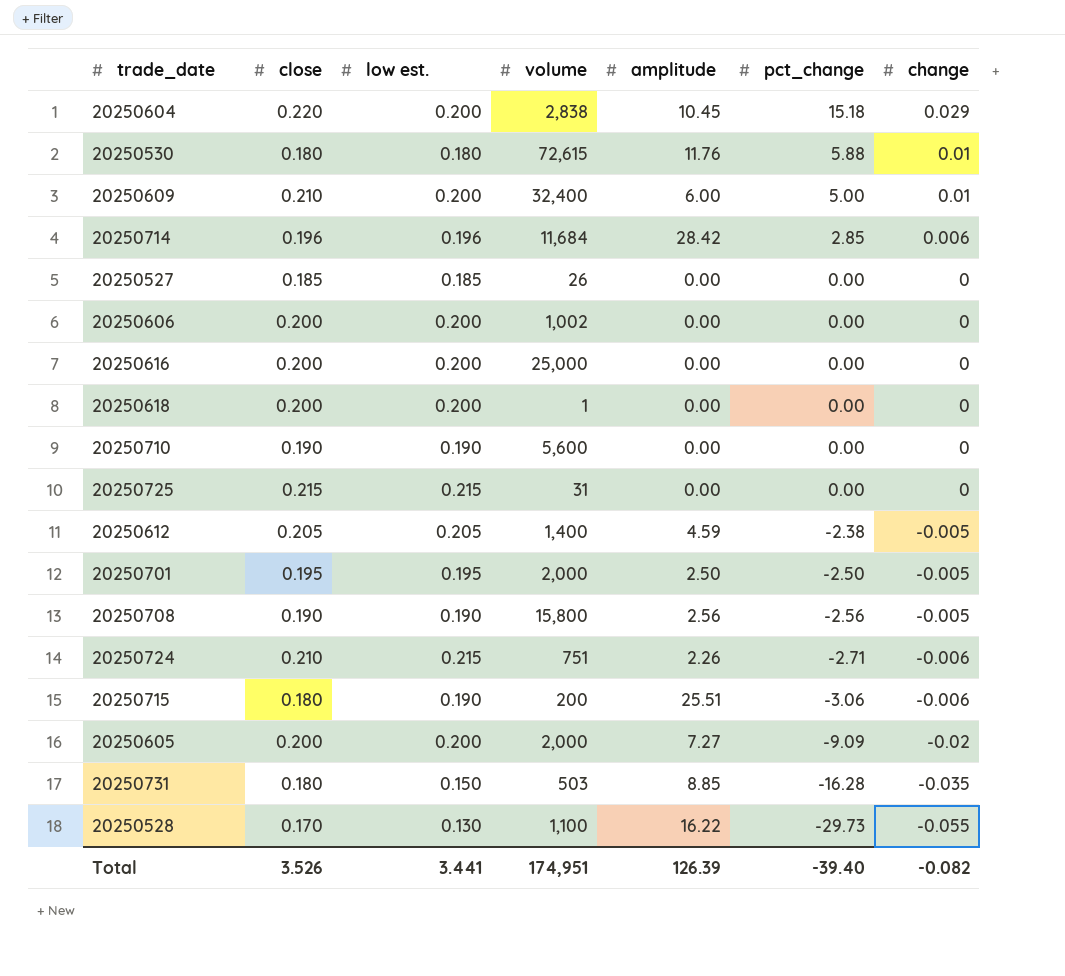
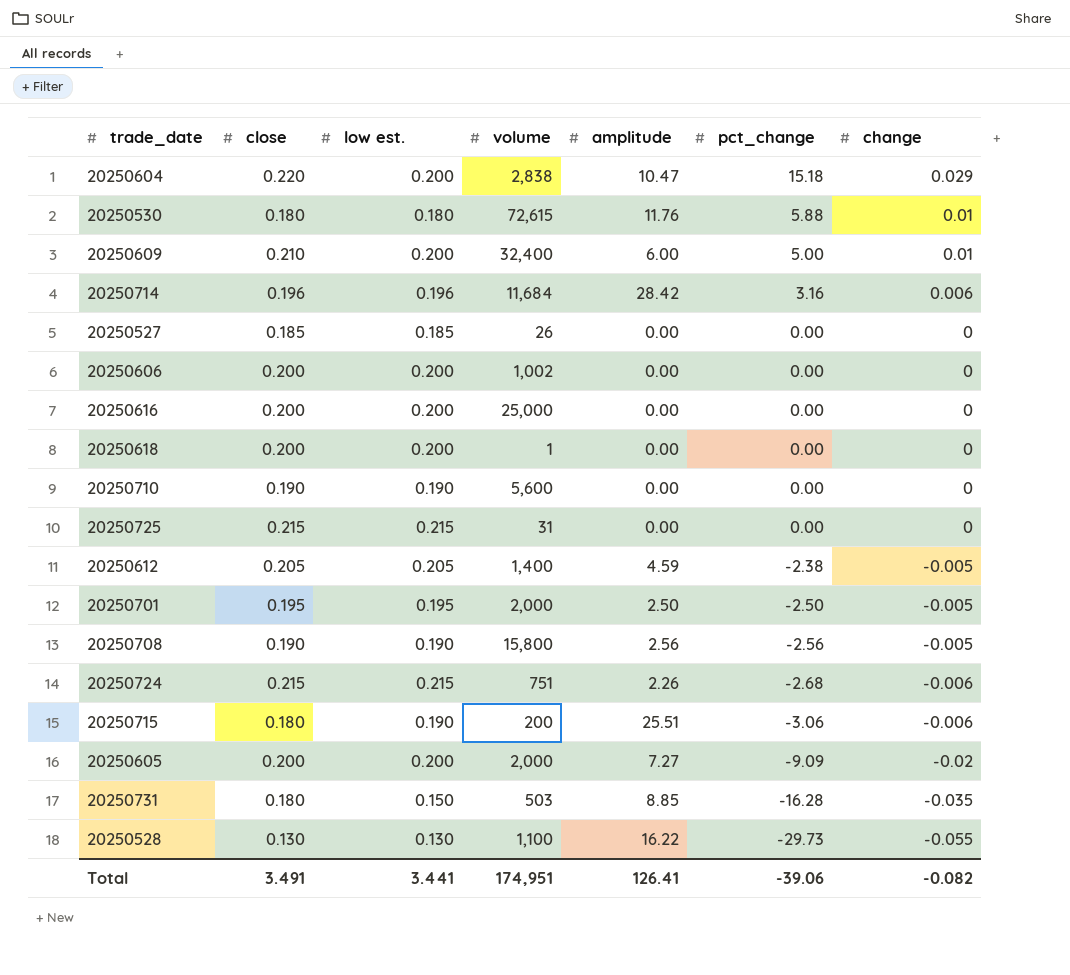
20250604 | amplitude: 10.45 -> 10.47
20250714 | pct_change: 2.85 -> 3.16
20250724 | close: 0.210 -> 0.215
20250724 | pct_change: -2.71 -> -2.68
20250528 | close: 0.170 -> 0.130
Total | close: 3.526 -> 3.491
Total | amplitude: 126.39 -> 126.41
Total | pct_change: -39.40 -> -39.06

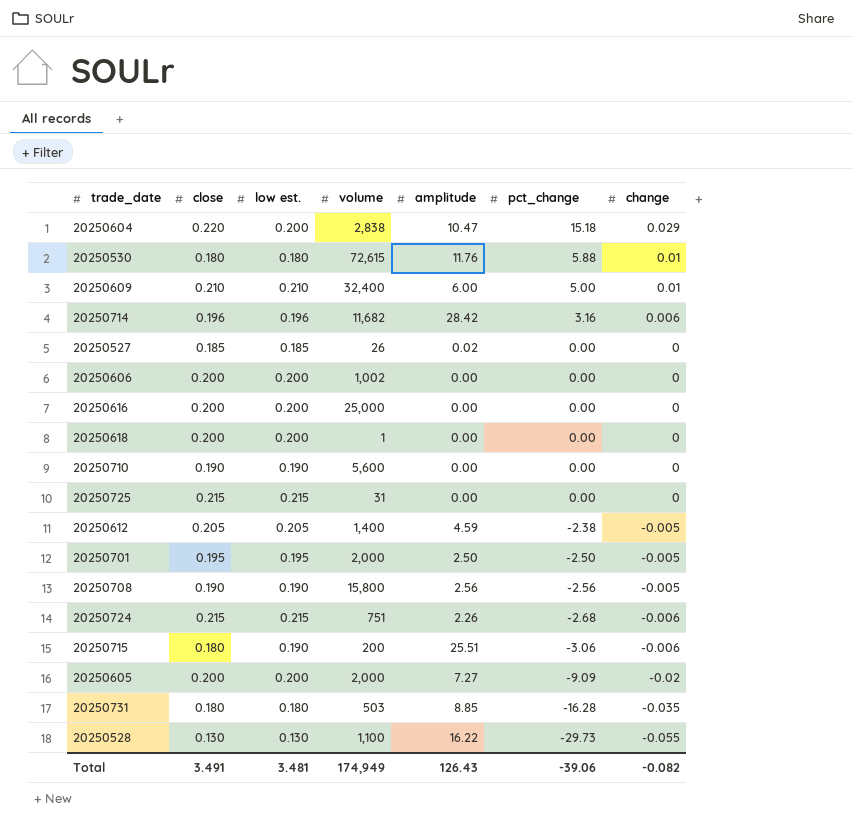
20250609 | low est.: 0.200 -> 0.210
20250714 | volume: 11,684 -> 11,682
20250527 | amplitude: 0.00 -> 0.02
20250731 | low est.: 0.150 -> 0.180
Total | low est.: 3.441 -> 3.481
Total | volume: 174,951 -> 174,949
Total | amplitude: 126.41 -> 126.43

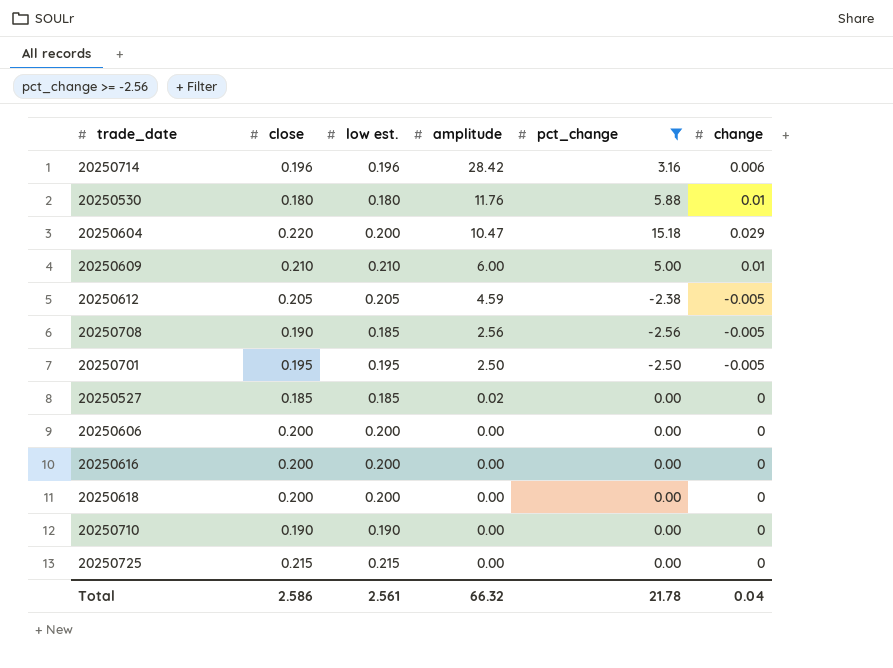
filter: none -> pct_change >= -2.56
row order: pct_change descending -> amplitude descending
column volume | position: 4 -> none
20250708 | low est.: 0.190 -> 0.185
Total | close: 3.491 -> 2.586
Total | low est.: 3.481 -> 2.561
Total | amplitude: 126.43 -> 66.32
Total | pct_change: -39.06 -> 21.78
Total | change: -0.082 -> 0.04

